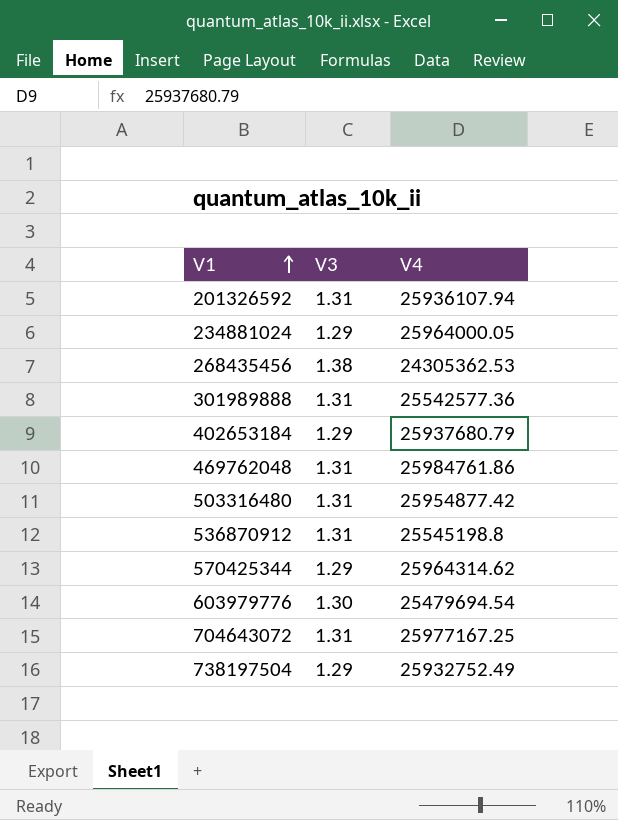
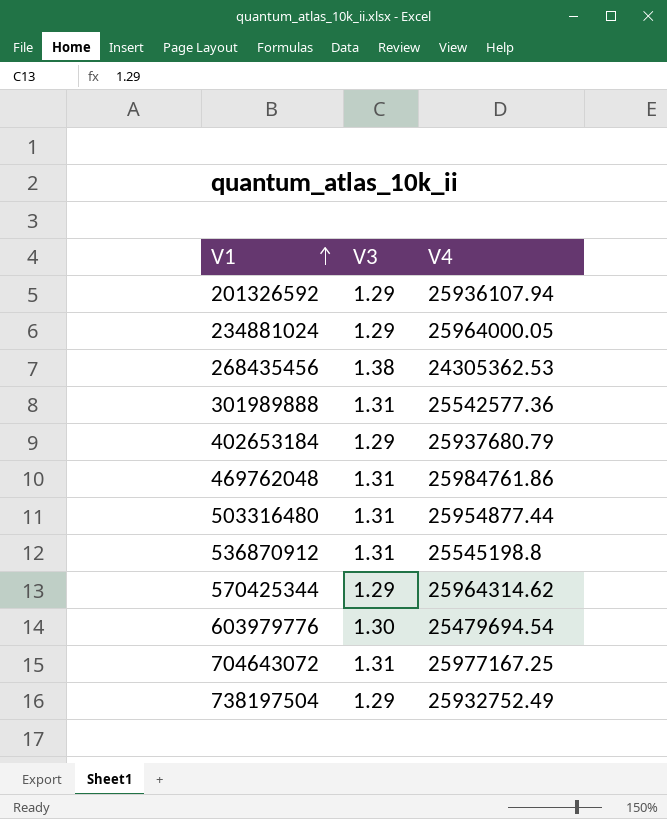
201326592 | V3: 1.31 -> 1.29
503316480 | V4: 25954877.42 -> 25954877.44

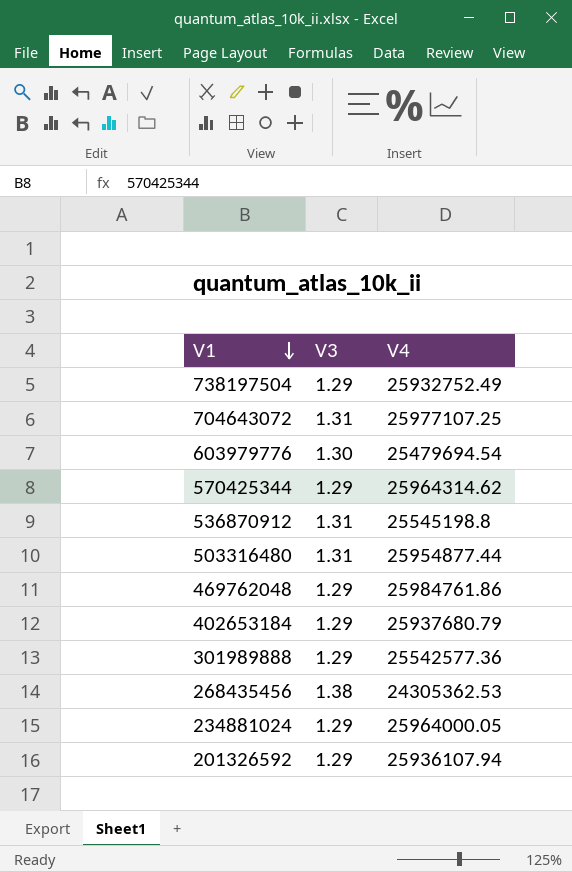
row order: V1 ascending -> V1 descending
704643072 | V4: 25977167.25 -> 25977107.25
469762048 | V3: 1.31 -> 1.29
301989888 | V3: 1.31 -> 1.29

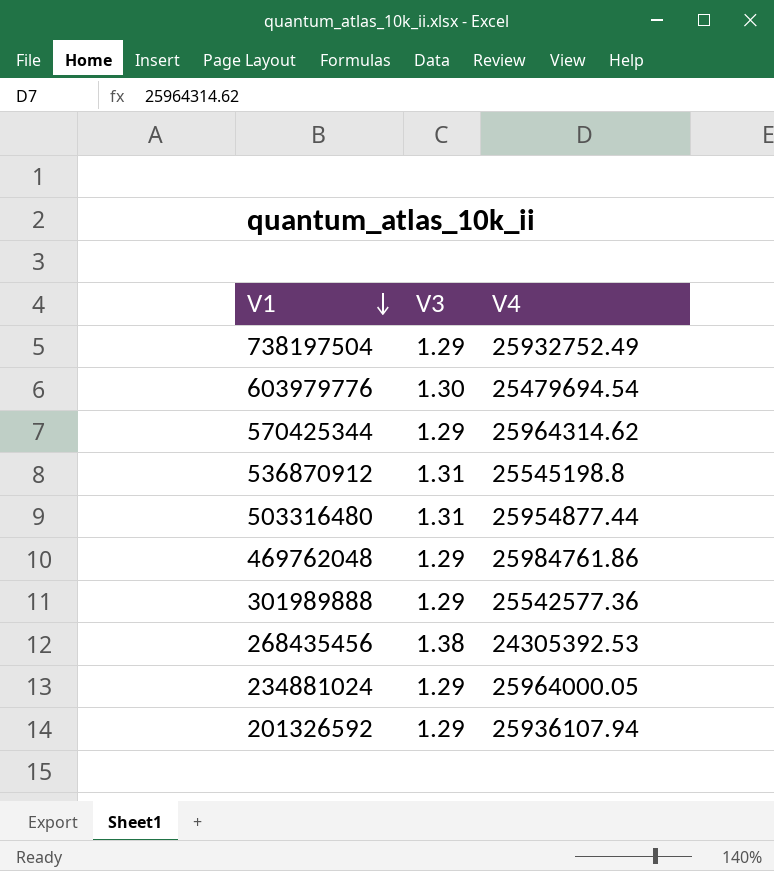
row 704643072: 1.31 | 25977107.25 -> none
row 402653184: 1.29 | 25937680.79 -> none
268435456 | V4: 24305362.53 -> 24305392.53

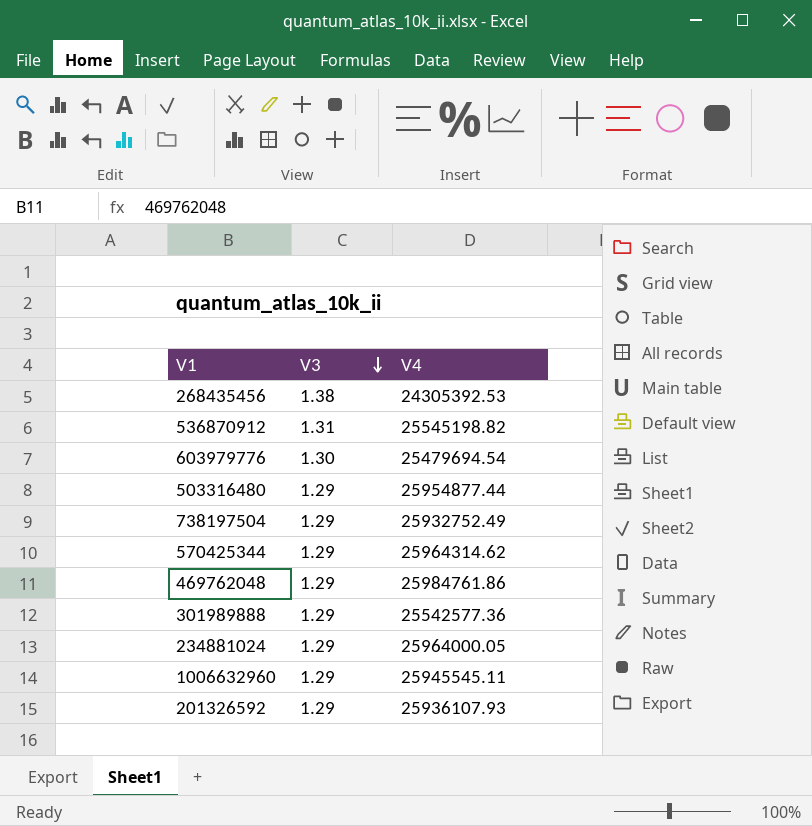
row order: V1 descending -> V3 descending
536870912 | V4: 25545198.8 -> 25545198.82
503316480 | V3: 1.31 -> 1.29
row 1006632960: none -> 1.29 | 25945545.11
201326592 | V4: 25936107.94 -> 25936107.93

